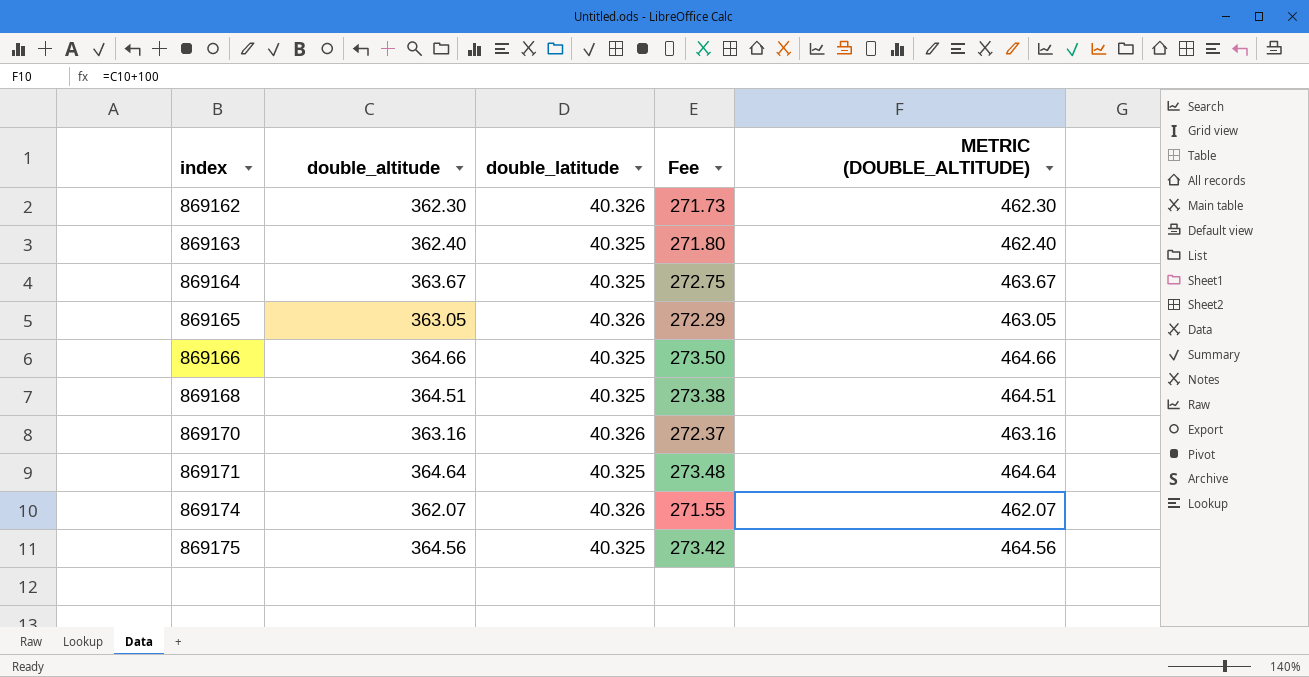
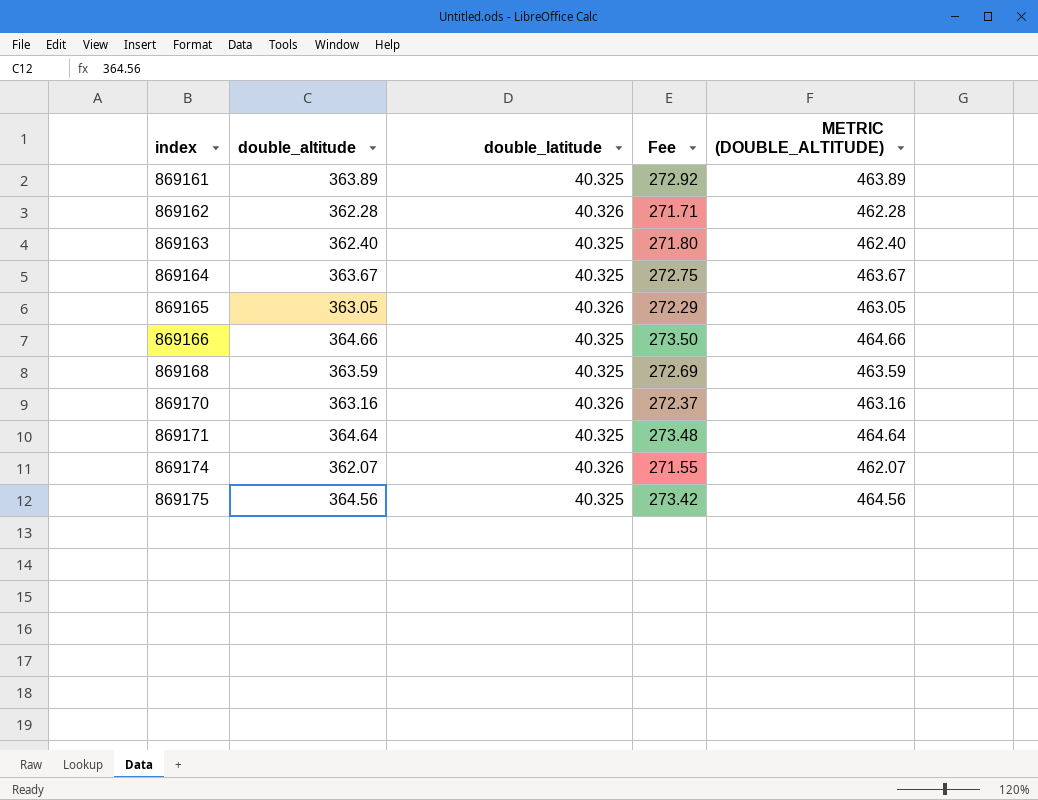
row 869161: none -> 363.89 | 40.325 | 272.92 | 463.89
869162 | double_altitude: 362.30 -> 362.28
869162 | Fee: 271.73 -> 271.71
869162 | METRIC (DOUBLE_ALTITUDE): 462.30 -> 462.28
869168 | double_altitude: 364.51 -> 363.59
869168 | Fee: 273.38 -> 272.69
869168 | METRIC (DOUBLE_ALTITUDE): 464.51 -> 463.59

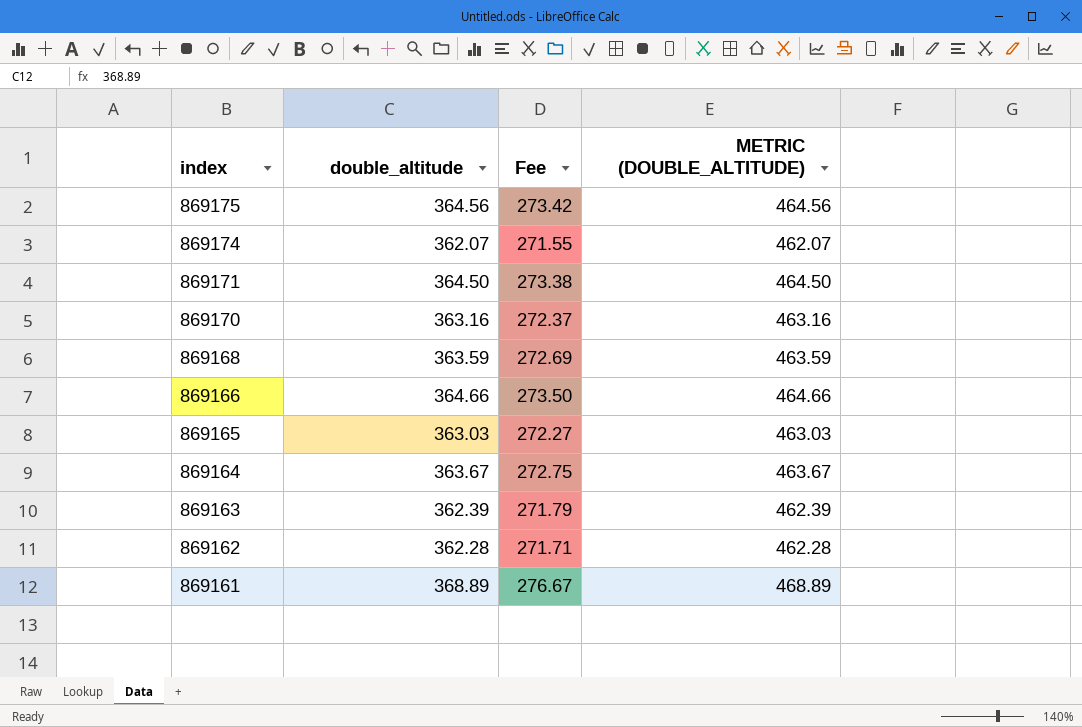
row order: index ascending -> index descending
column double_latitude | position: 3 -> none
869171 | double_altitude: 364.64 -> 364.50
869171 | Fee: 273.48 -> 273.38
869171 | METRIC (DOUBLE_ALTITUDE): 464.64 -> 464.50
869165 | double_altitude: 363.05 -> 363.03
869165 | Fee: 272.29 -> 272.27
869165 | METRIC (DOUBLE_ALTITUDE): 463.05 -> 463.03
869163 | double_altitude: 362.40 -> 362.39
869163 | Fee: 271.80 -> 271.79
869163 | METRIC (DOUBLE_ALTITUDE): 462.40 -> 462.39
869161 | double_altitude: 363.89 -> 368.89
869161 | Fee: 272.92 -> 276.67
869161 | METRIC (DOUBLE_ALTITUDE): 463.89 -> 468.89

